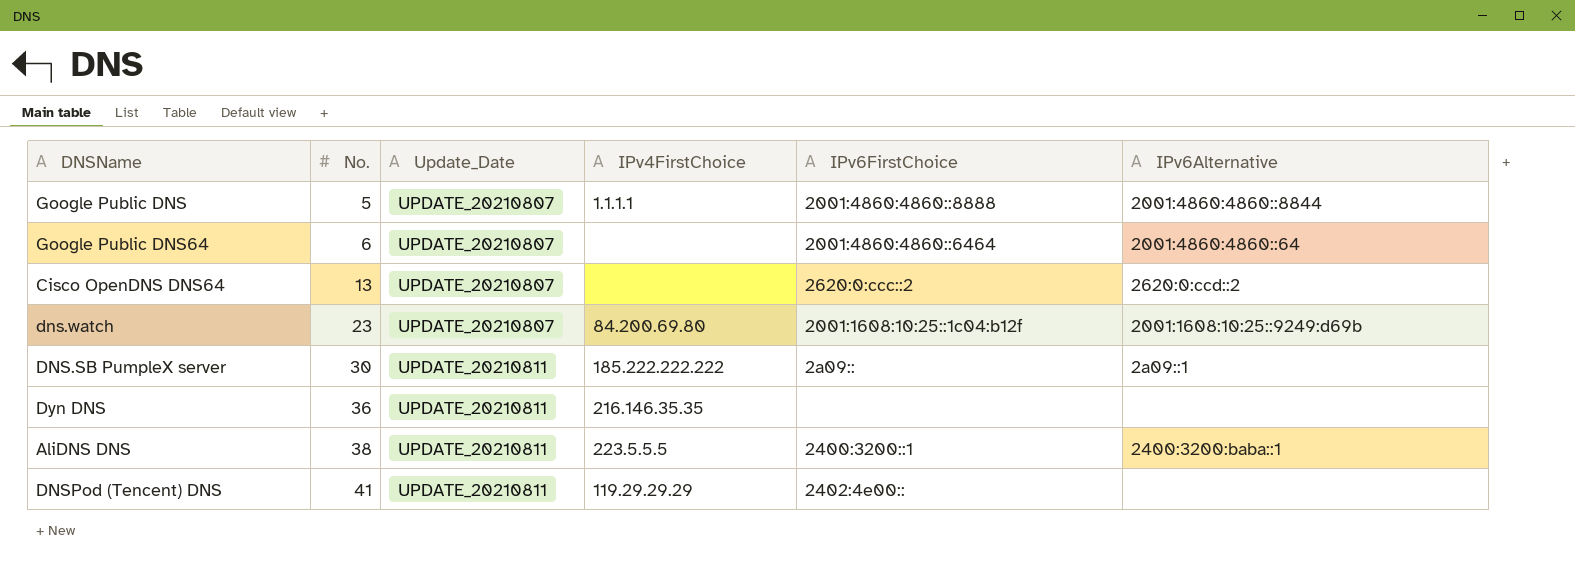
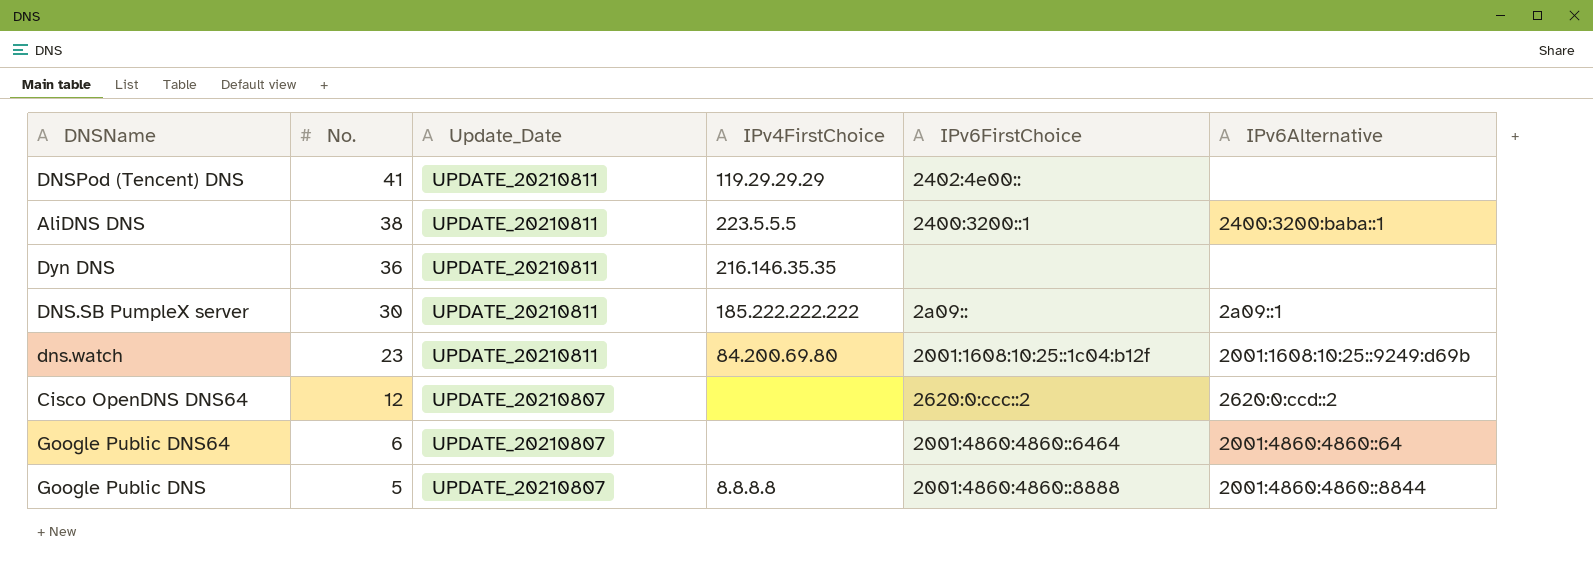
row order: No. ascending -> No. descending
dns.watch | Update_Date: UPDATE_20210807 -> UPDATE_20210811
Cisco OpenDNS DNS64 | No.: 13 -> 12
Google Public DNS | IPv4FirstChoice: 1.1.1.1 -> 8.8.8.8

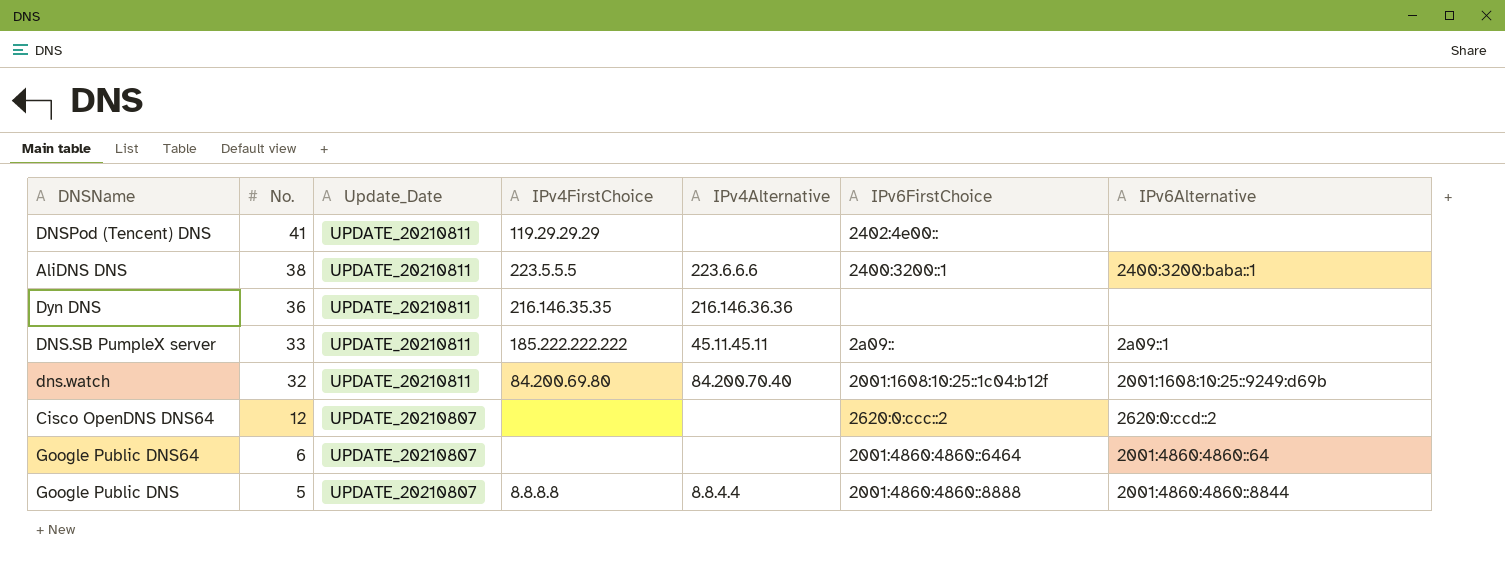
column IPv4Alternative | position: none -> 5
DNS.SB PumpleX server | No.: 30 -> 33
dns.watch | No.: 23 -> 32

